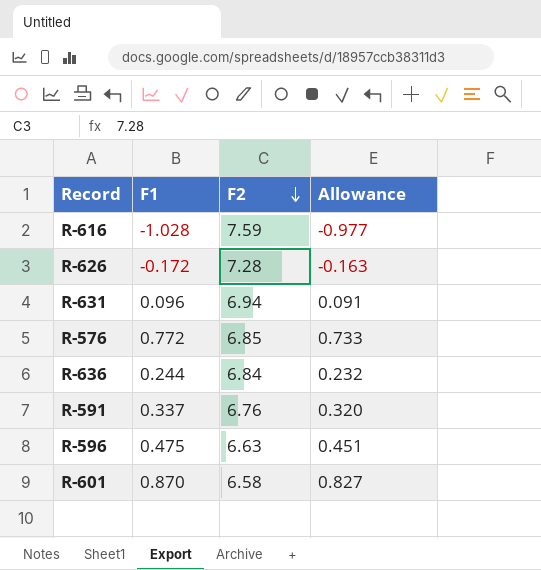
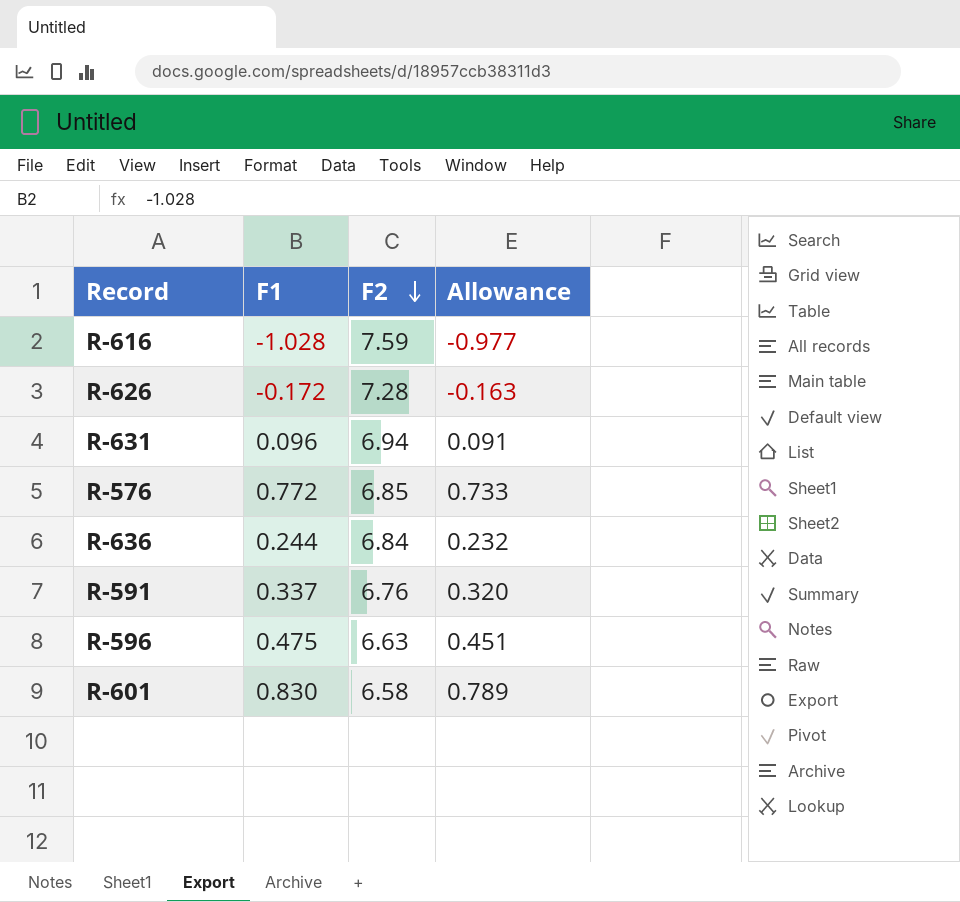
R-601 | F1: 0.870 -> 0.830
R-601 | Allowance: 0.827 -> 0.789

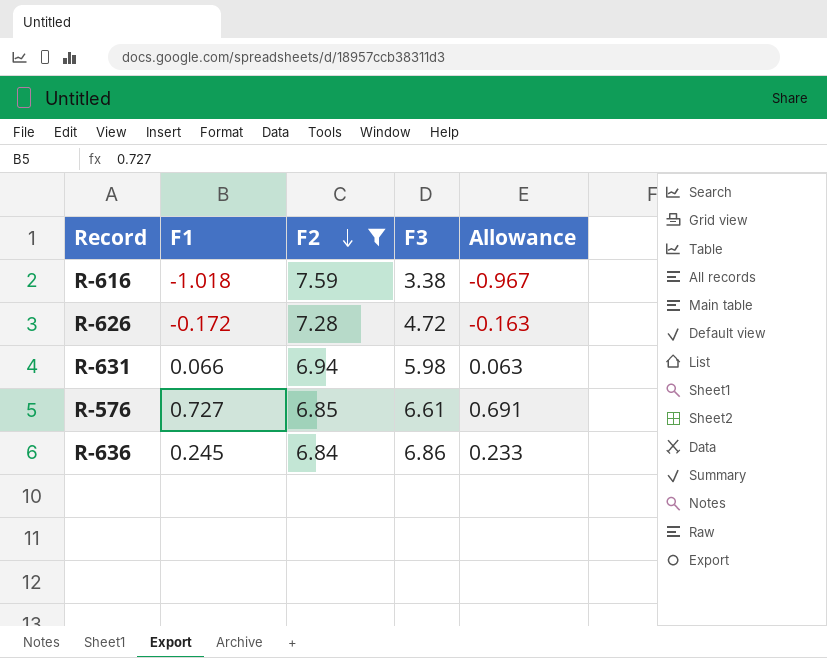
filter: none -> F2 >= 6.84
column F3 | position: none -> 4
R-616 | F1: -1.028 -> -1.018
R-616 | Allowance: -0.977 -> -0.967
R-631 | F1: 0.096 -> 0.066
R-631 | Allowance: 0.091 -> 0.063
R-576 | F1: 0.772 -> 0.727
R-576 | Allowance: 0.733 -> 0.691
R-636 | F1: 0.244 -> 0.245
R-636 | Allowance: 0.232 -> 0.233

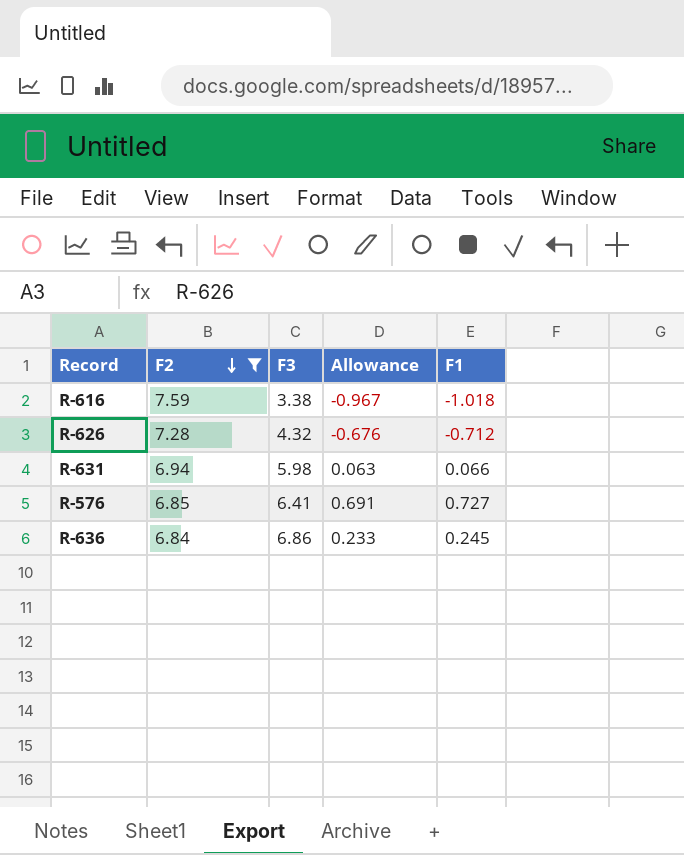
column F1 | position: 2 -> 5
R-626 | F3: 4.72 -> 4.32
R-626 | Allowance: -0.163 -> -0.676
R-626 | F1: -0.172 -> -0.712
R-576 | F3: 6.61 -> 6.41

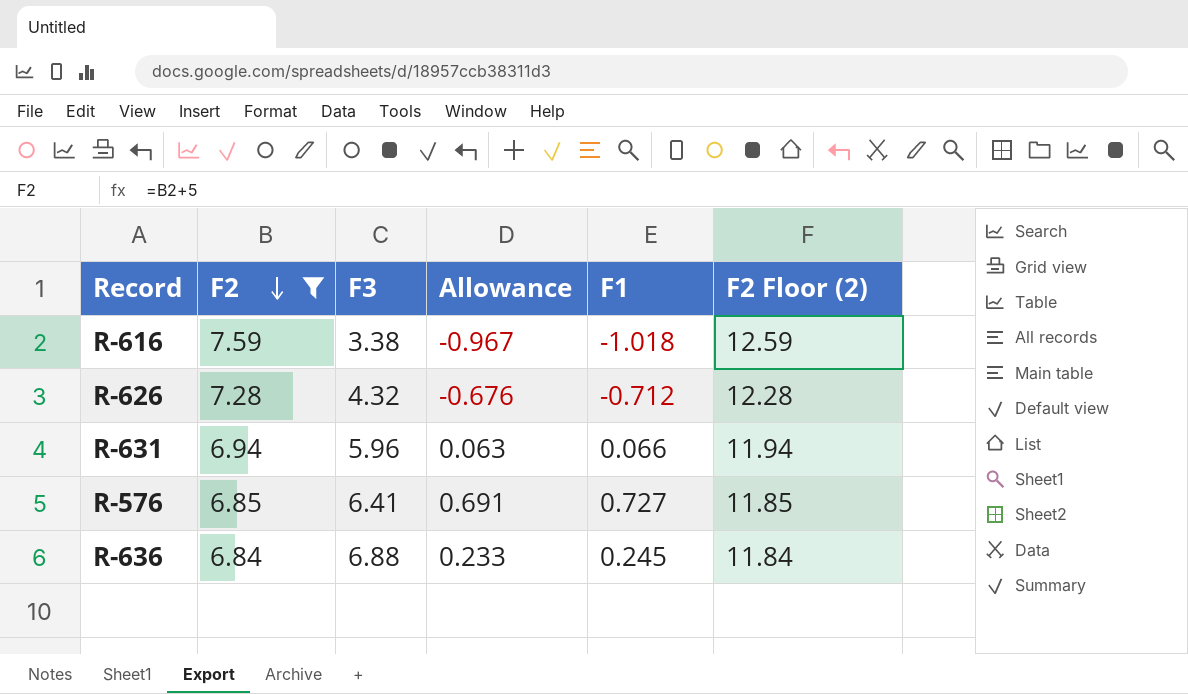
column F2 Floor (2) | formula: none -> [F2] + 5
R-631 | F3: 5.98 -> 5.96
R-636 | F3: 6.86 -> 6.88

